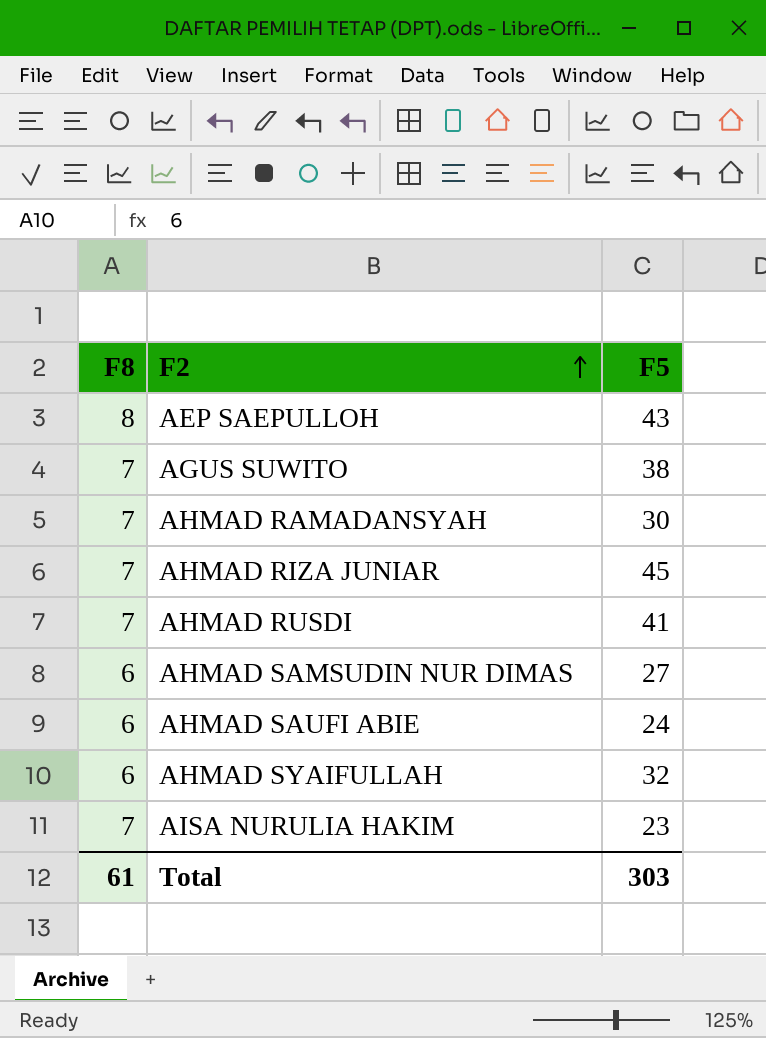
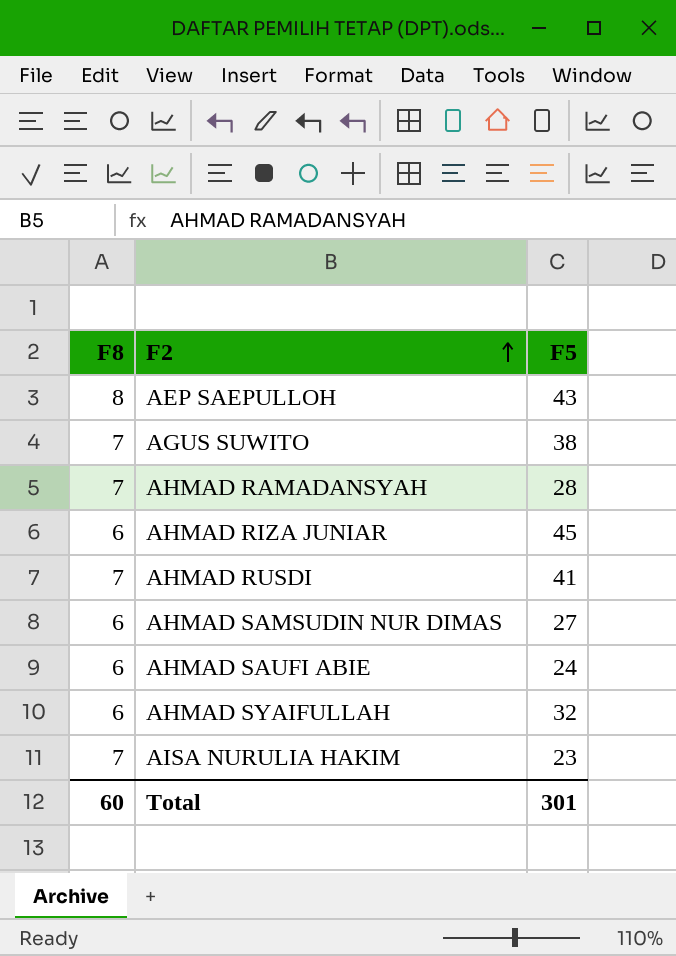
AHMAD RAMADANSYAH | F5: 30 -> 28
AHMAD RIZA JUNIAR | F8: 7 -> 6
Total | F8: 61 -> 60
Total | F5: 303 -> 301

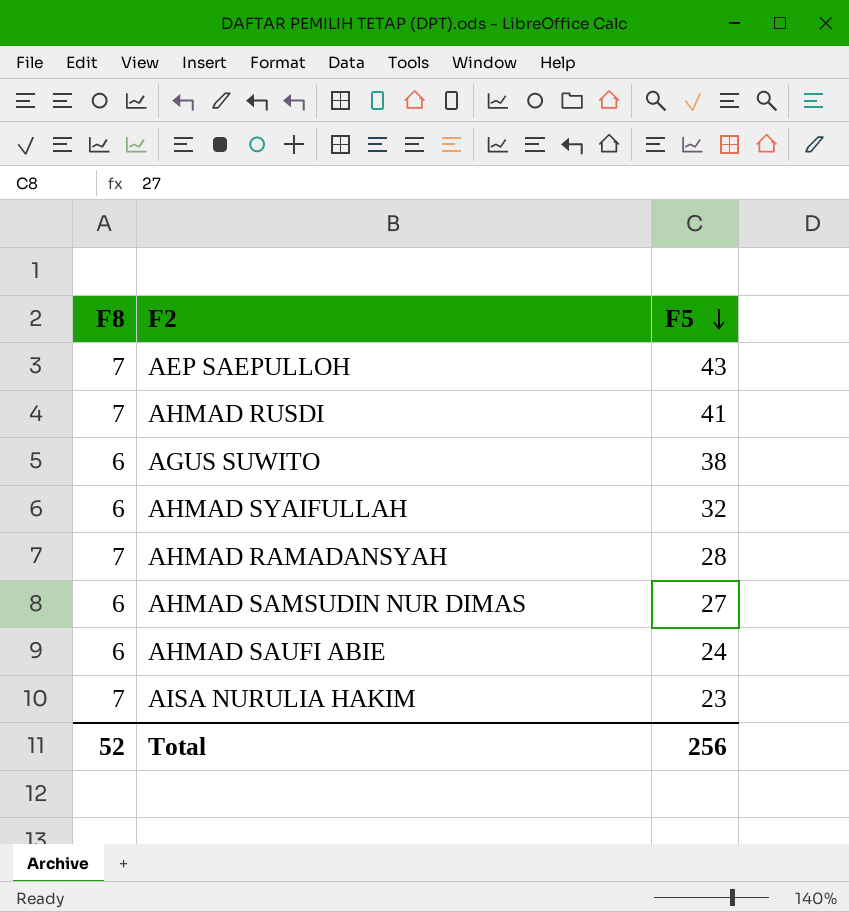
row order: F2 ascending -> F5 descending
row AHMAD RIZA JUNIAR: 6 | 45 -> none
AEP SAEPULLOH | F8: 8 -> 7
AGUS SUWITO | F8: 7 -> 6
Total | F8: 60 -> 52
Total | F5: 301 -> 256

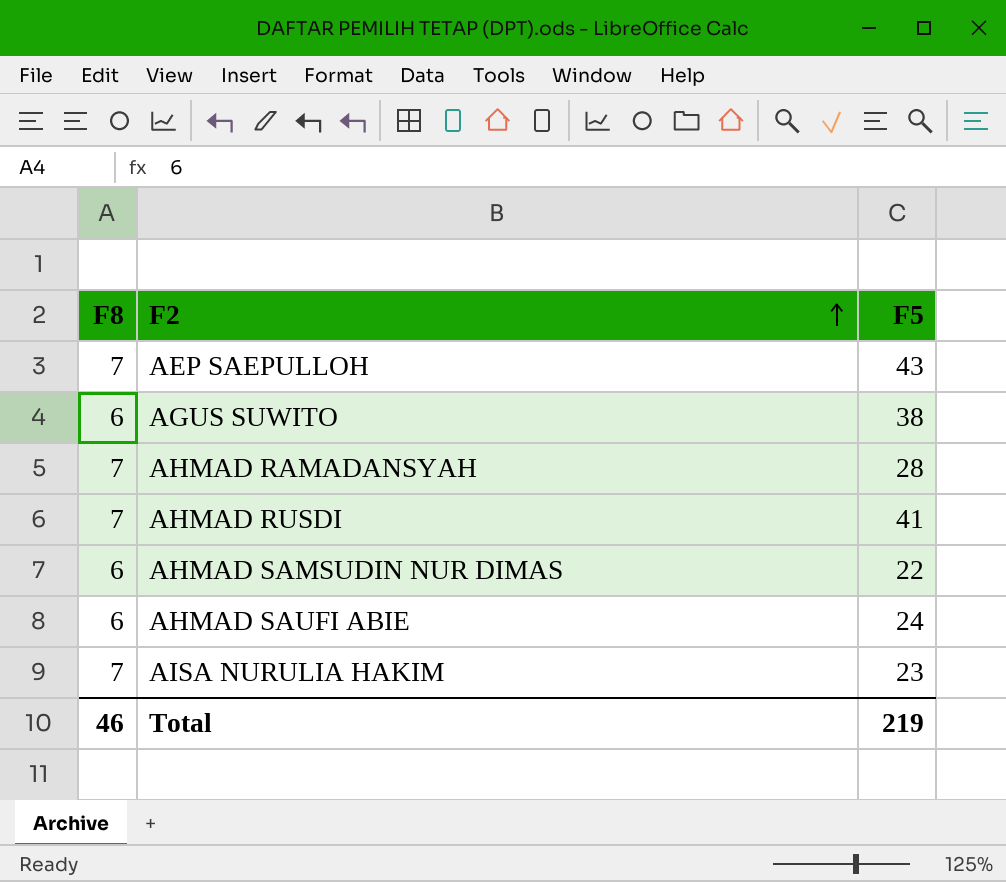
row order: F5 descending -> F2 ascending
row AHMAD SYAIFULLAH: 6 | 32 -> none
AHMAD SAMSUDIN NUR DIMAS | F5: 27 -> 22
Total | F8: 52 -> 46
Total | F5: 256 -> 219

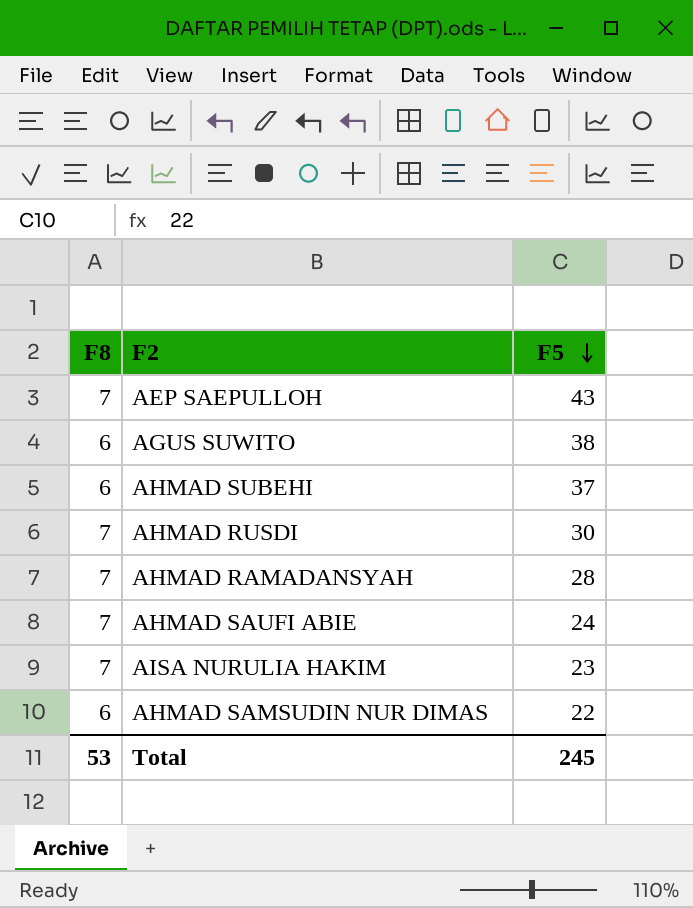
row order: F2 ascending -> F5 descending
row AHMAD SUBEHI: none -> 6 | 37
AHMAD RUSDI | F5: 41 -> 30
AHMAD SAUFI ABIE | F8: 6 -> 7
Total | F8: 46 -> 53
Total | F5: 219 -> 245

